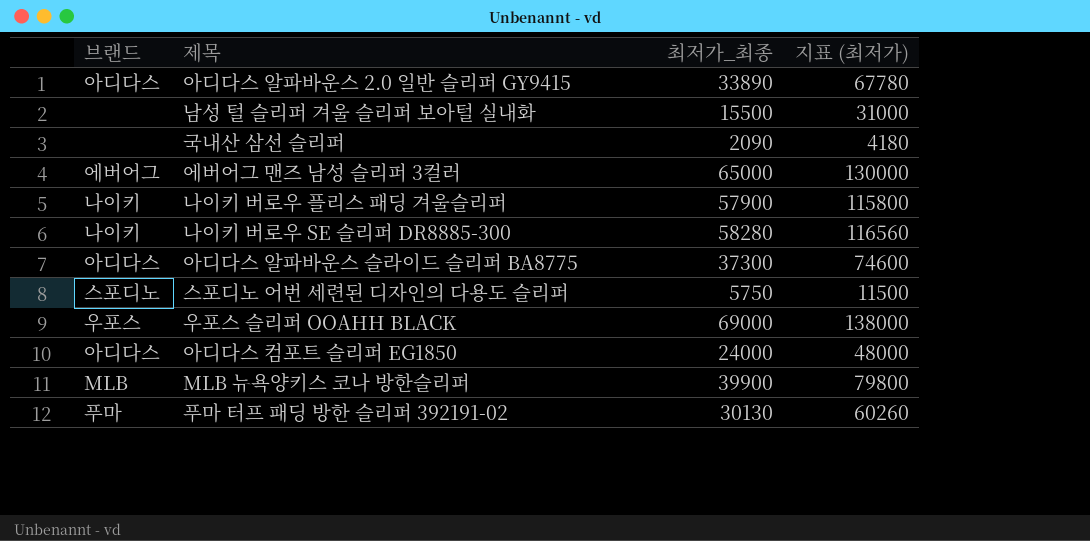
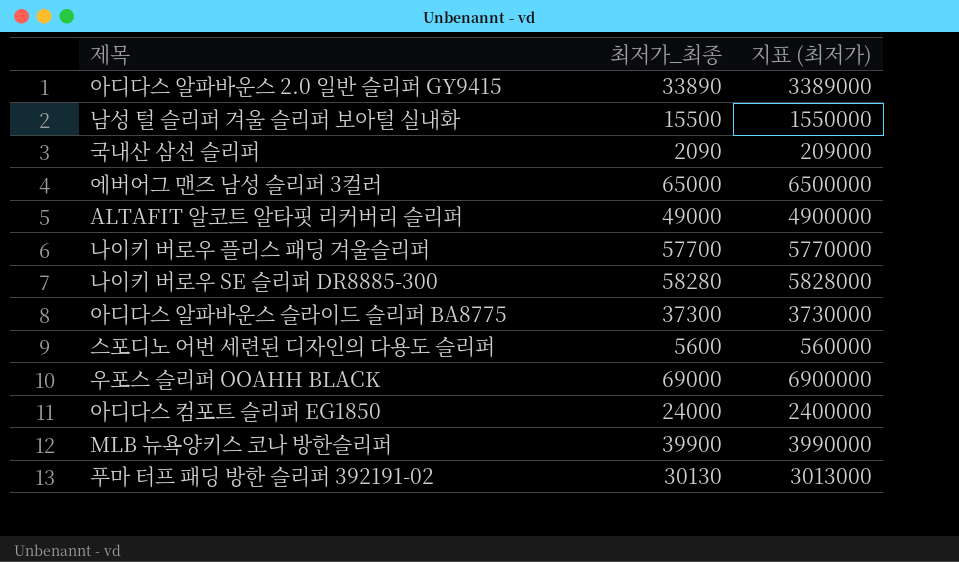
column 브랜드 | position: 1 -> none
column 지표 (최저가) | formula: [최저가_최종] * 2 -> [최저가_최종] * 100
row ALTAFIT 알코트 알타핏 리커버리 슬리퍼: none -> 49000 | 4900000
나이키 버로우 플리스 패딩 겨울슬리퍼 | 최저가_최종: 57900 -> 57700
스포디노 어번 세련된 디자인의 다용도 슬리퍼 | 최저가_최종: 5750 -> 5600

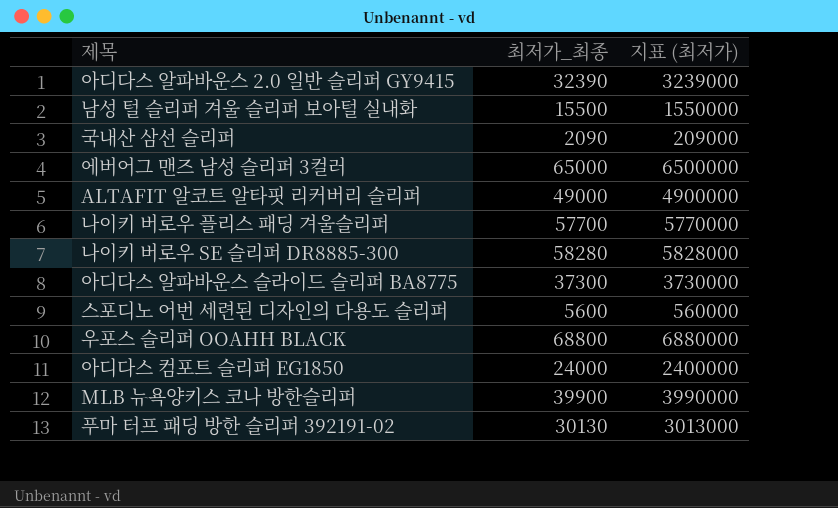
아디다스 알파바운스 2.0 일반 슬리퍼 GY9415 | 최저가_최종: 33890 -> 32390
아디다스 알파바운스 2.0 일반 슬리퍼 GY9415 | 지표 (최저가): 3389000 -> 3239000
우포스 슬리퍼 OOAHH BLACK | 최저가_최종: 69000 -> 68800
우포스 슬리퍼 OOAHH BLACK | 지표 (최저가): 6900000 -> 6880000

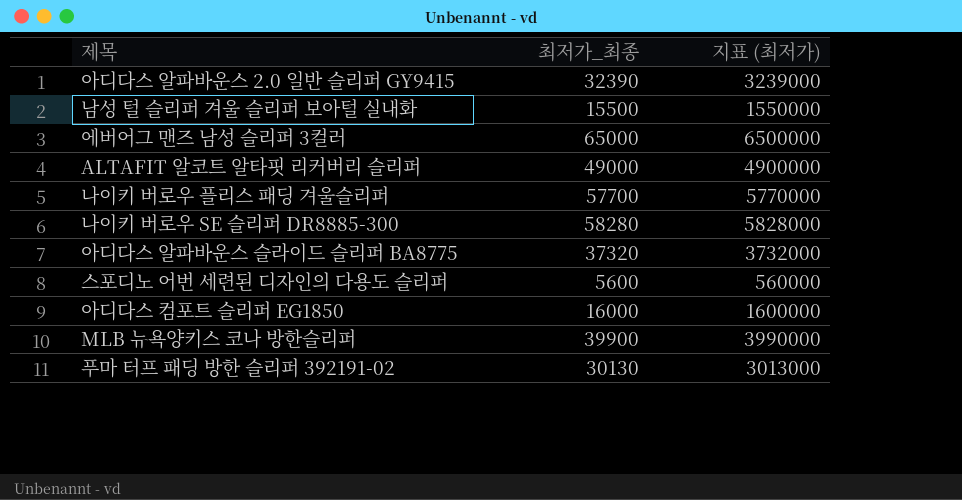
row 국내산 삼선 슬리퍼: 2090 | 209000 -> none
row 우포스 슬리퍼 OOAHH BLACK: 68800 | 6880000 -> none
아디다스 알파바운스 슬라이드 슬리퍼 BA8775 | 최저가_최종: 37300 -> 37320
아디다스 알파바운스 슬라이드 슬리퍼 BA8775 | 지표 (최저가): 3730000 -> 3732000
아디다스 컴포트 슬리퍼 EG1850 | 최저가_최종: 24000 -> 16000
아디다스 컴포트 슬리퍼 EG1850 | 지표 (최저가): 2400000 -> 1600000

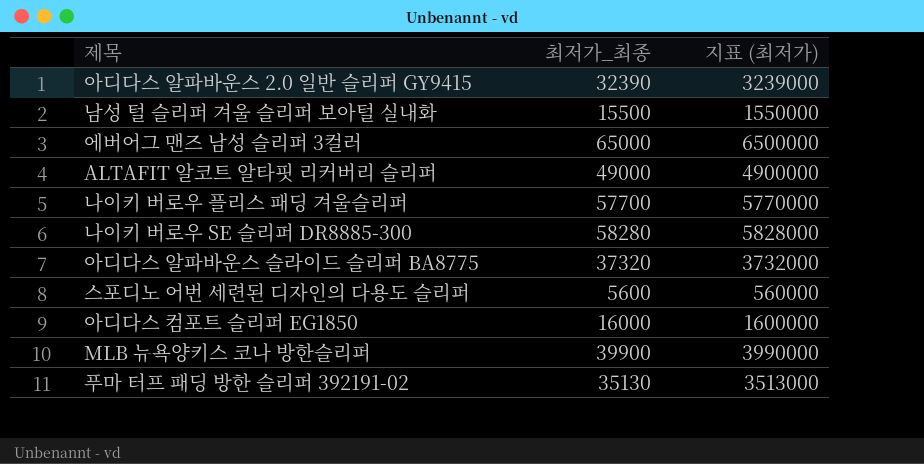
푸마 터프 패딩 방한 슬리퍼 392191-02 | 최저가_최종: 30130 -> 35130
푸마 터프 패딩 방한 슬리퍼 392191-02 | 지표 (최저가): 3013000 -> 3513000

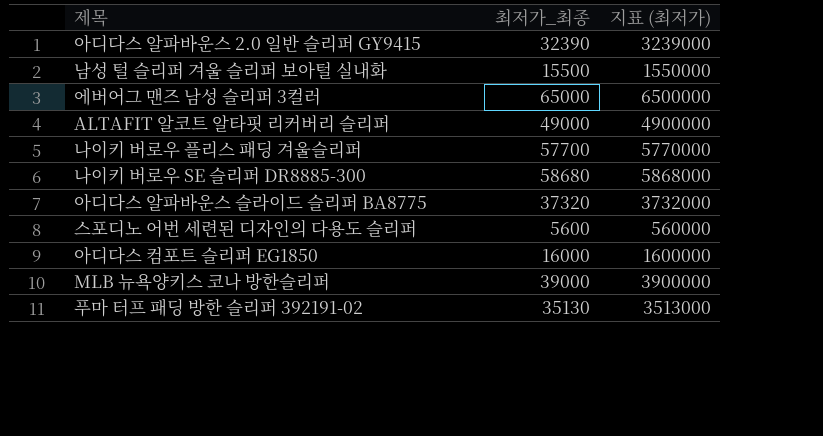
나이키 버로우 SE 슬리퍼 DR8885-300 | 최저가_최종: 58280 -> 58680
나이키 버로우 SE 슬리퍼 DR8885-300 | 지표 (최저가): 5828000 -> 5868000
MLB 뉴욕양키스 코나 방한슬리퍼 | 최저가_최종: 39900 -> 39000
MLB 뉴욕양키스 코나 방한슬리퍼 | 지표 (최저가): 3990000 -> 3900000

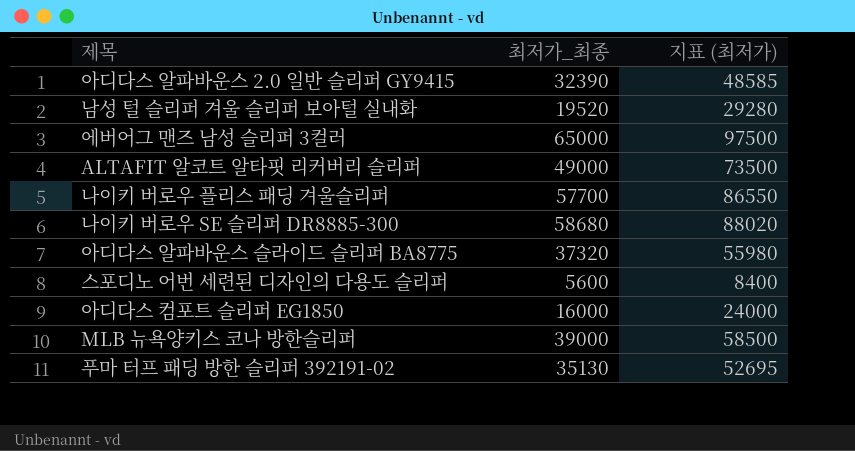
column 지표 (최저가) | formula: [최저가_최종] * 100 -> [최저가_최종] * 1.5
남성 털 슬리퍼 겨울 슬리퍼 보아털 실내화 | 최저가_최종: 15500 -> 19520

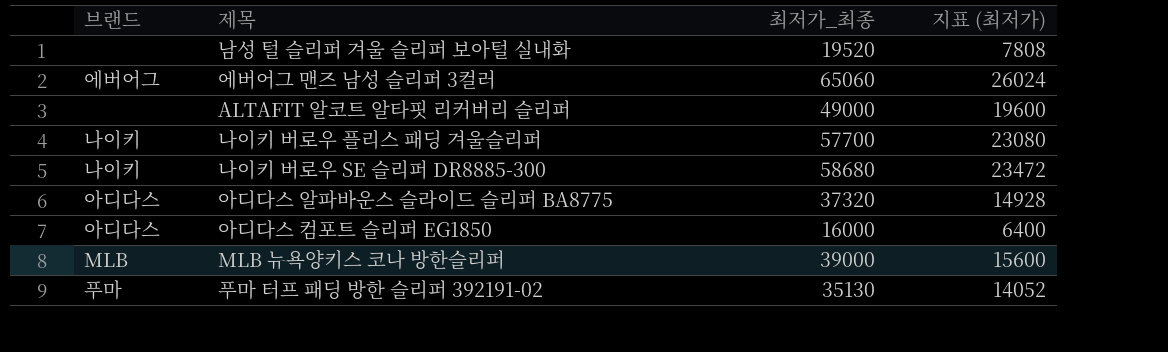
column 브랜드 | position: none -> 1
column 지표 (최저가) | formula: [최저가_최종] * 1.5 -> [최저가_최종] * 0.4
row 아디다스 알파바운스 2.0 일반 슬리퍼 GY9415: 32390 | 48585 -> none
row 스포디노 어번 세련된 디자인의 다용도 슬리퍼: 5600 | 8400 -> none
에버어그 맨즈 남성 슬리퍼 3컬러 | 최저가_최종: 65000 -> 65060

